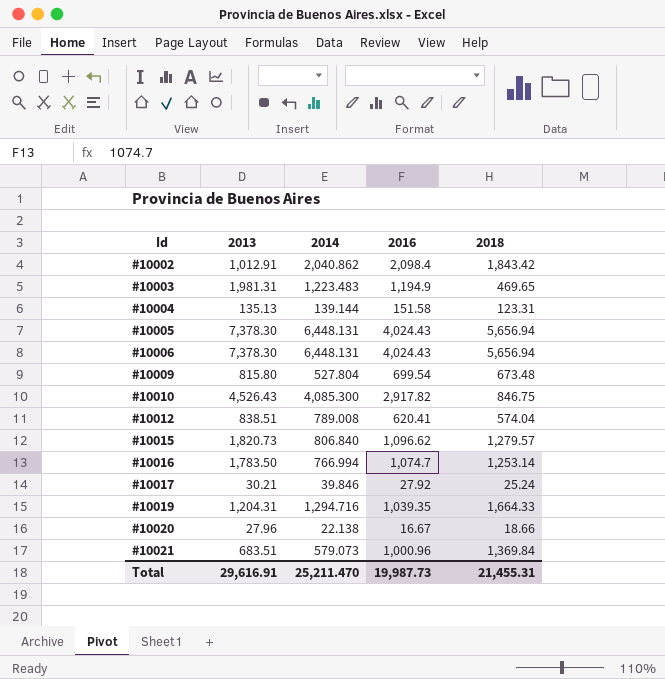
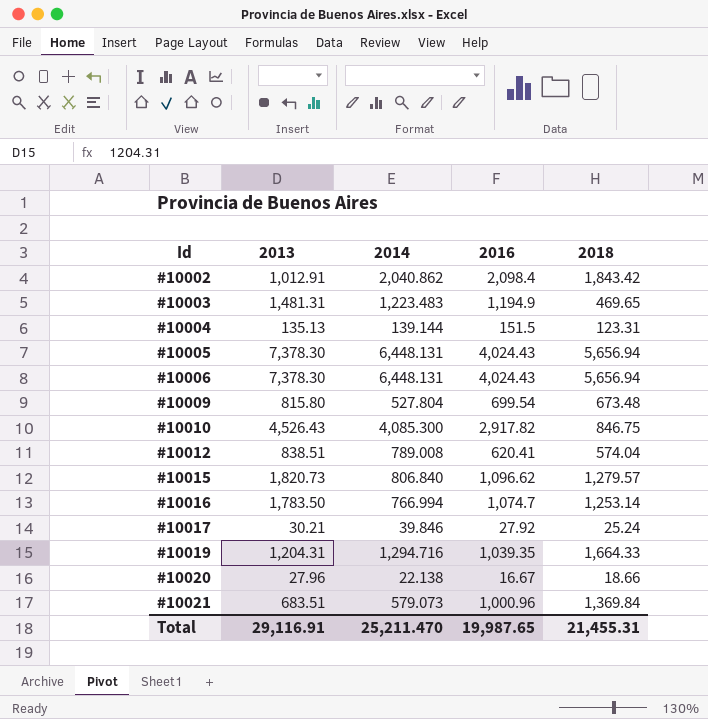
#10003 | 2013: 1,981.31 -> 1,481.31
#10004 | 2016: 151.58 -> 151.5
Total | 2013: 29,616.91 -> 29,116.91
Total | 2016: 19,987.73 -> 19,987.65

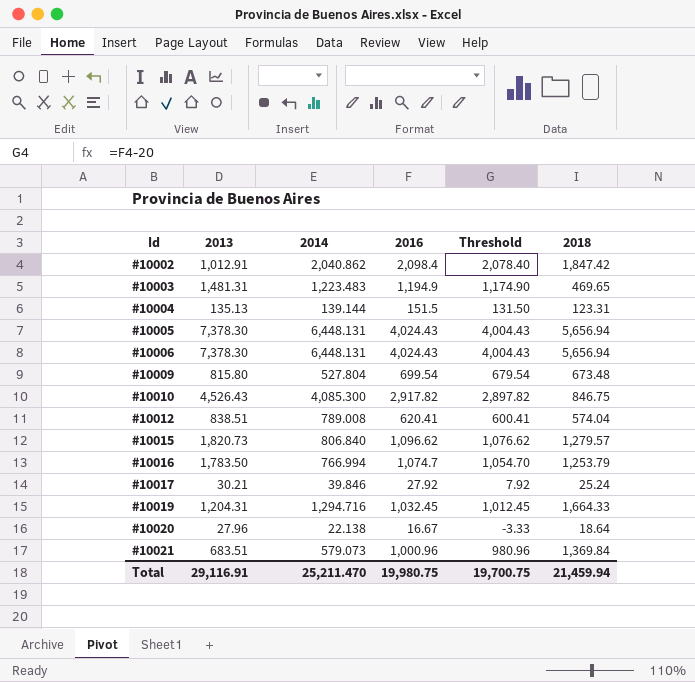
column Threshold | formula: none -> [2016] - 20
#10002 | 2018: 1,843.42 -> 1,847.42
#10016 | 2018: 1,253.14 -> 1,253.79
#10019 | 2016: 1,039.35 -> 1,032.45
#10020 | 2018: 18.66 -> 18.64
Total | 2016: 19,987.65 -> 19,980.75
Total | 2018: 21,455.31 -> 21,459.94

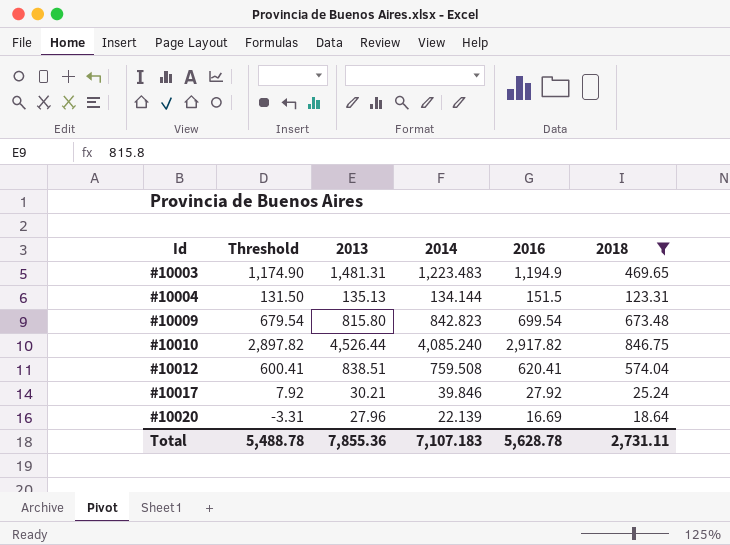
filter: none -> 2018 <= 846.75
column Threshold | position: 5 -> 2
#10004 | 2014: 139.144 -> 134.144
#10009 | 2014: 527.804 -> 842.823
#10010 | 2013: 4,526.43 -> 4,526.44
#10010 | 2014: 4,085.300 -> 4,085.240
#10012 | 2014: 789.008 -> 759.508
#10020 | Threshold: -3.33 -> -3.31
#10020 | 2014: 22.138 -> 22.139
#10020 | 2016: 16.67 -> 16.69
Total | Threshold: 19,700.75 -> 5,488.78
Total | 2013: 29,116.91 -> 7,855.36
Total | 2014: 25,211.470 -> 7,107.183
Total | 2016: 19,980.75 -> 5,628.78
Total | 2018: 21,459.94 -> 2,731.11

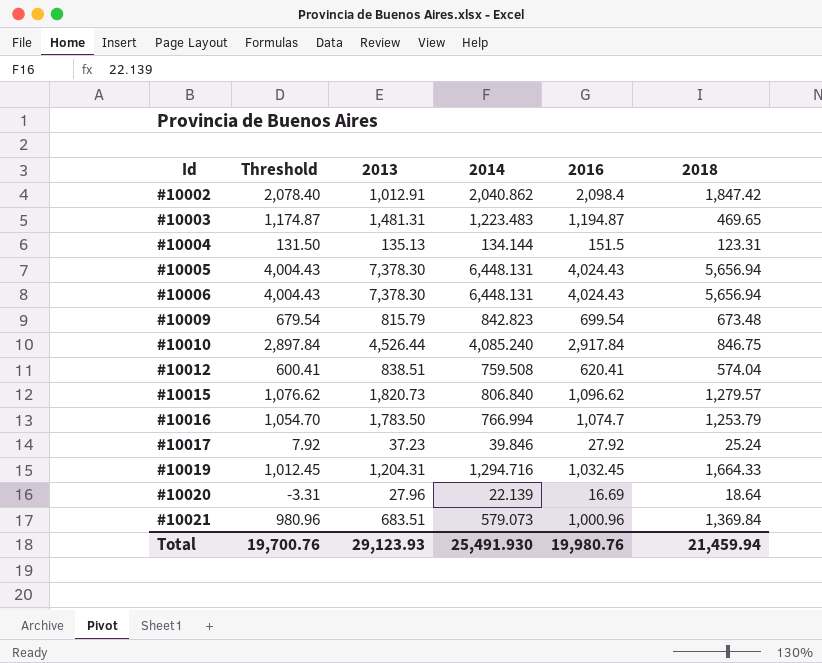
filter: 2018 <= 846.75 -> none
#10003 | Threshold: 1,174.90 -> 1,174.87
#10003 | 2016: 1,194.9 -> 1,194.87
#10009 | 2013: 815.80 -> 815.79
#10010 | Threshold: 2,897.82 -> 2,897.84
#10010 | 2016: 2,917.82 -> 2,917.84
#10017 | 2013: 30.21 -> 37.23
Total | Threshold: 5,488.78 -> 19,700.76
Total | 2013: 7,855.36 -> 29,123.93
Total | 2014: 7,107.183 -> 25,491.930
Total | 2016: 5,628.78 -> 19,980.76
Total | 2018: 2,731.11 -> 21,459.94

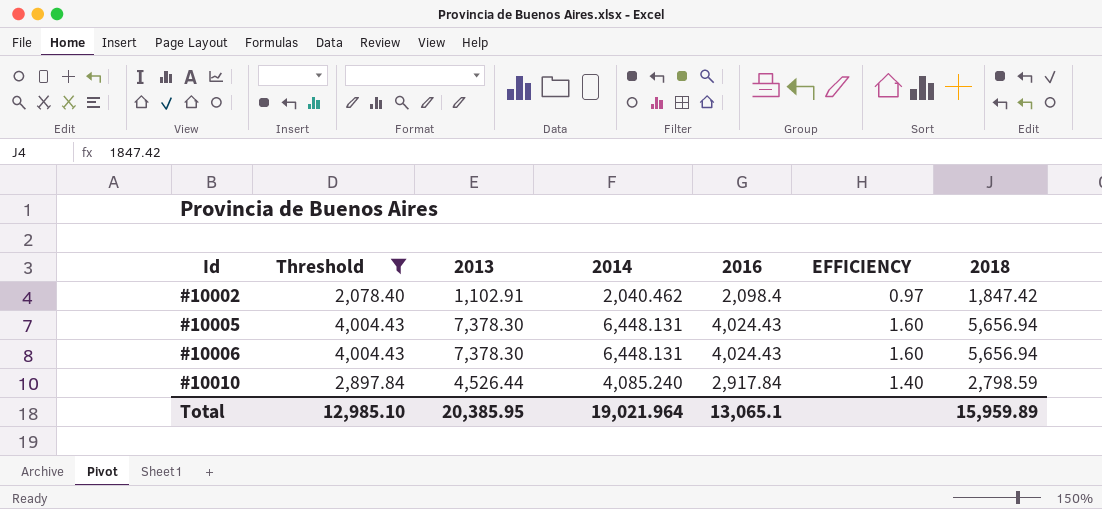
filter: none -> Threshold >= 2,078.40
column EFFICIENCY | formula: none -> [2014] / [2016]
#10002 | 2013: 1,012.91 -> 1,102.91
#10002 | 2014: 2,040.862 -> 2,040.462
#10010 | 2018: 846.75 -> 2,798.59
Total | Threshold: 19,700.76 -> 12,985.10
Total | 2013: 29,123.93 -> 20,385.95
Total | 2014: 25,491.930 -> 19,021.964
Total | 2016: 19,980.76 -> 13,065.1
Total | 2018: 21,459.94 -> 15,959.89

